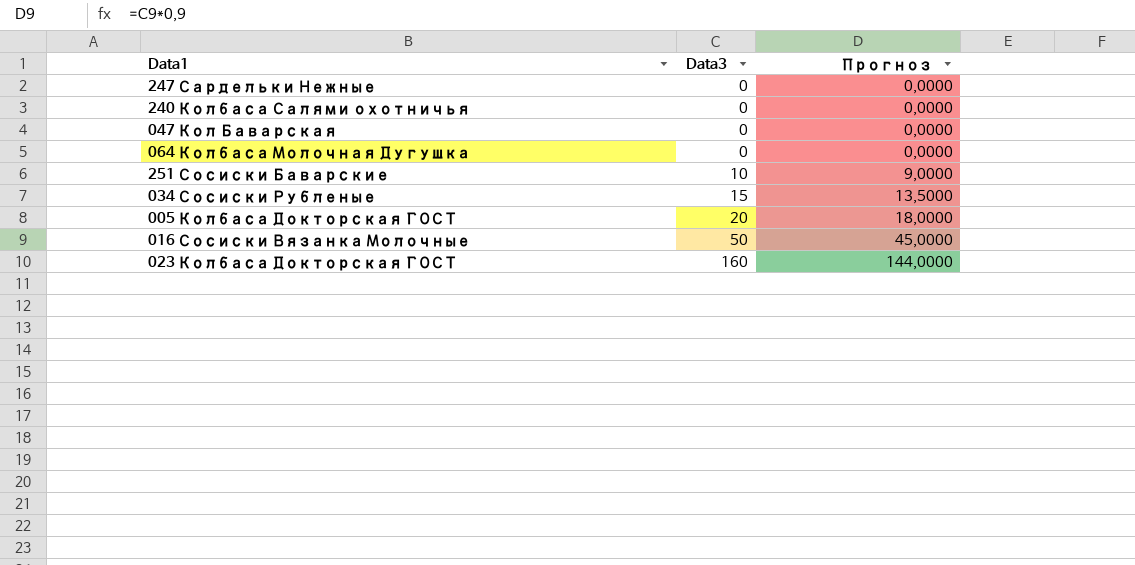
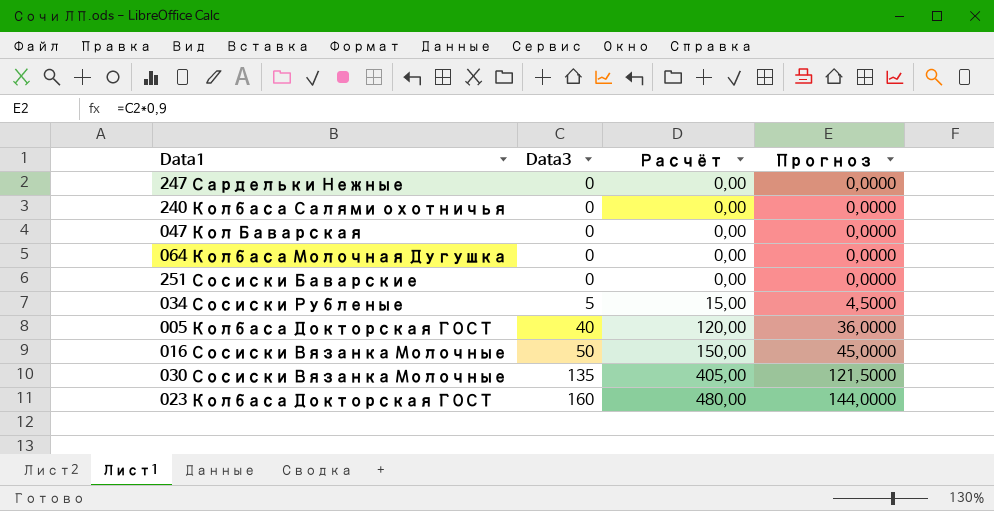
column Расчёт | formula: none -> [Data3] * 3
251 Сосиски Баварские | Data3: 10 -> 0
251 Сосиски Баварские | Прогноз: 9,0000 -> 0,0000
034 Сосиски Рубленые | Data3: 15 -> 5
034 Сосиски Рубленые | Прогноз: 13,5000 -> 4,5000
005 Колбаса Докторская ГОСТ | Data3: 20 -> 40
005 Колбаса Докторская ГОСТ | Прогноз: 18,0000 -> 36,0000
row 030 Сосиски Вязанка Молочные: none -> 135 | 405,00 | 121,5000

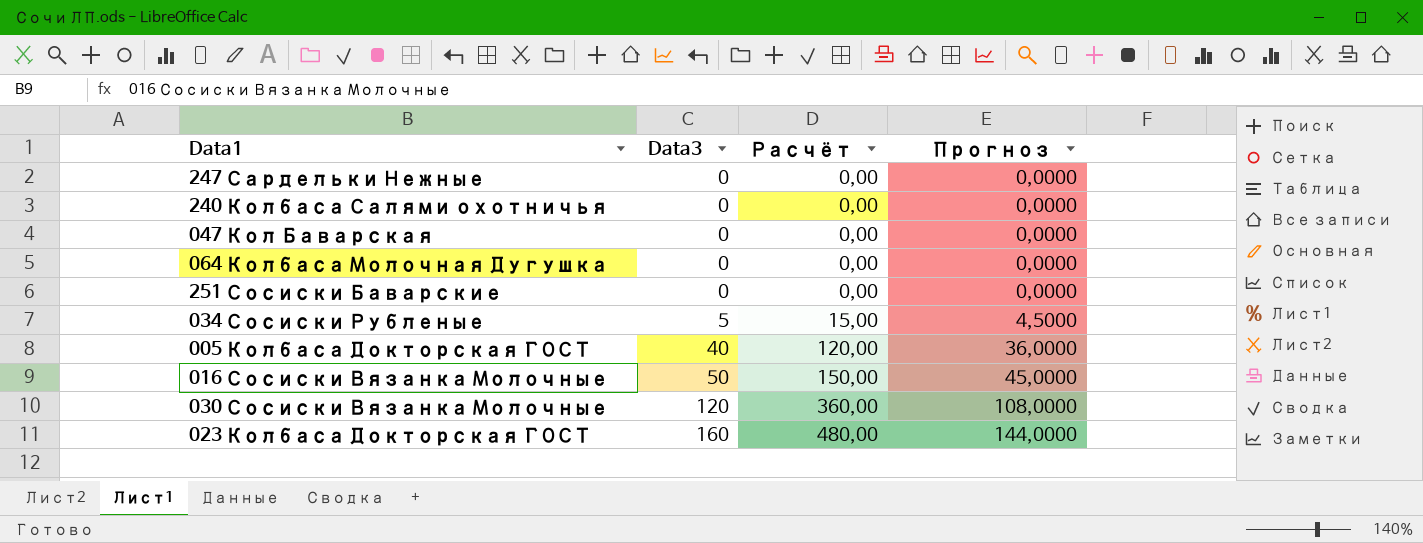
030 Сосиски Вязанка Молочные | Data3: 135 -> 120
030 Сосиски Вязанка Молочные | Расчёт: 405,00 -> 360,00
030 Сосиски Вязанка Молочные | Прогноз: 121,5000 -> 108,0000

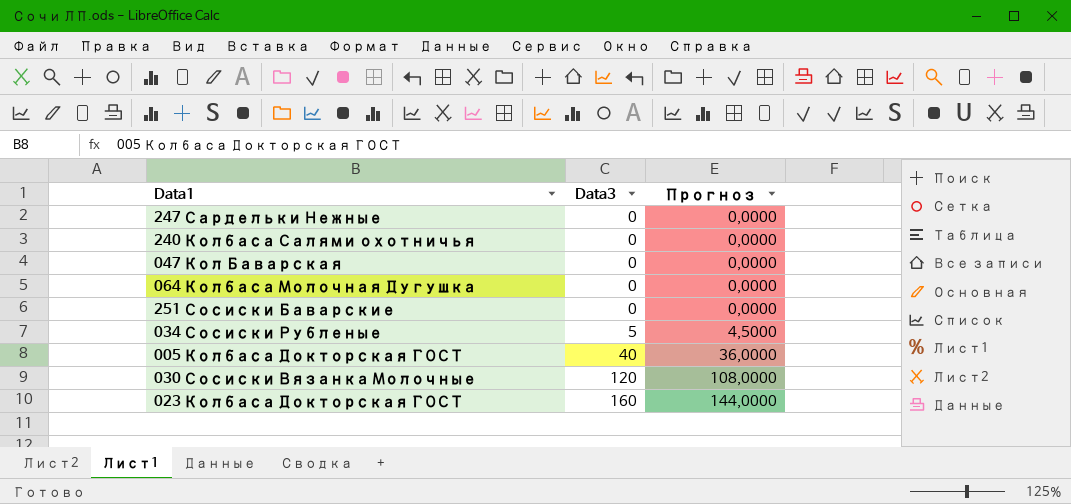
column Расчёт | formula: [Data3] * 3 -> none
row 016 Сосиски Вязанка Молочные: 50 | 150,00 | 45,0000 -> none

